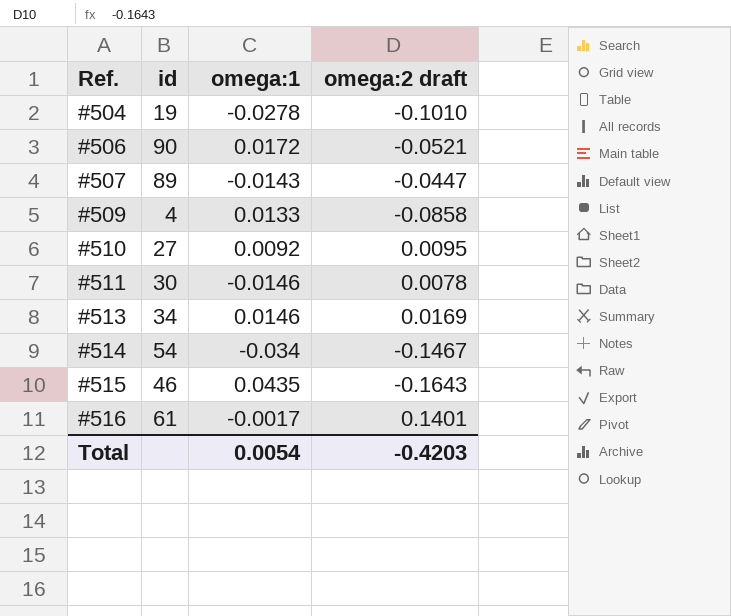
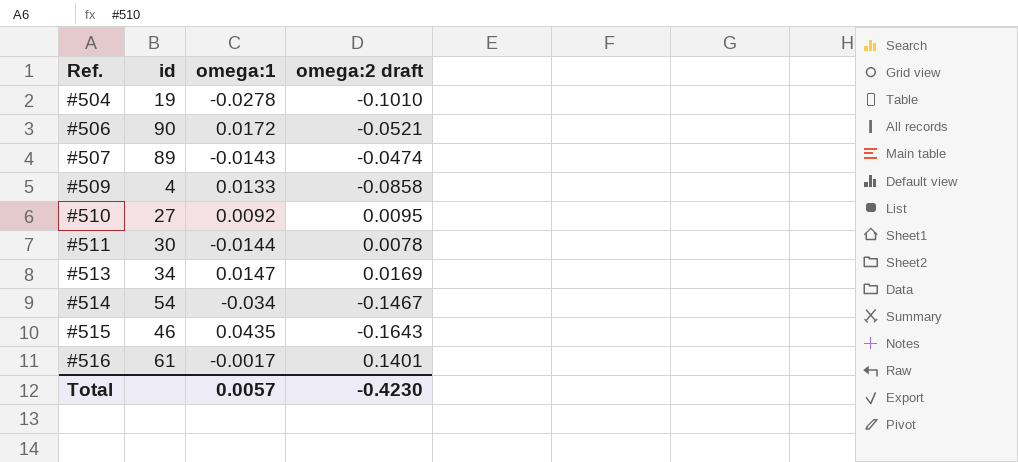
#507 | omega:2 draft: -0.0447 -> -0.0474
#511 | omega:1: -0.0146 -> -0.0144
#513 | omega:1: 0.0146 -> 0.0147
Total | omega:1: 0.0054 -> 0.0057
Total | omega:2 draft: -0.4203 -> -0.4230

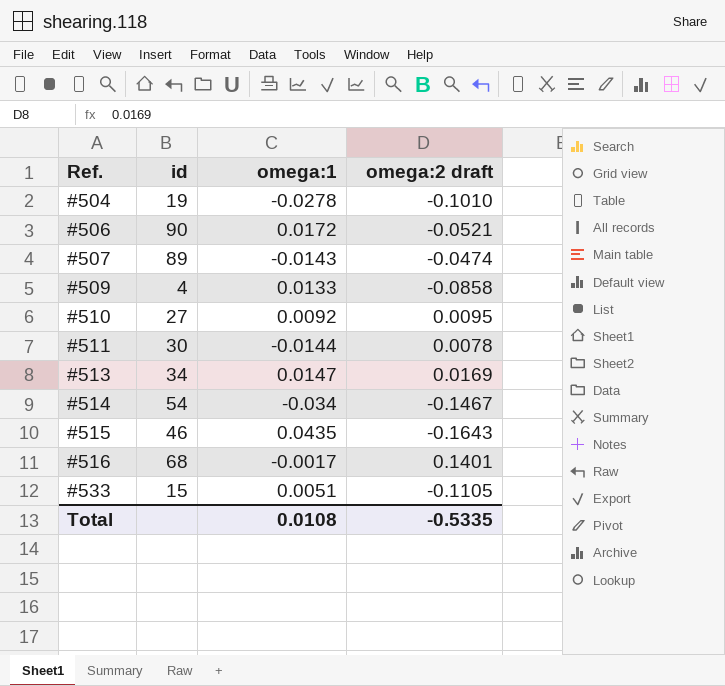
#516 | id: 61 -> 68
row #533: none -> 15 | 0.0051 | -0.1105
Total | omega:1: 0.0057 -> 0.0108
Total | omega:2 draft: -0.4230 -> -0.5335

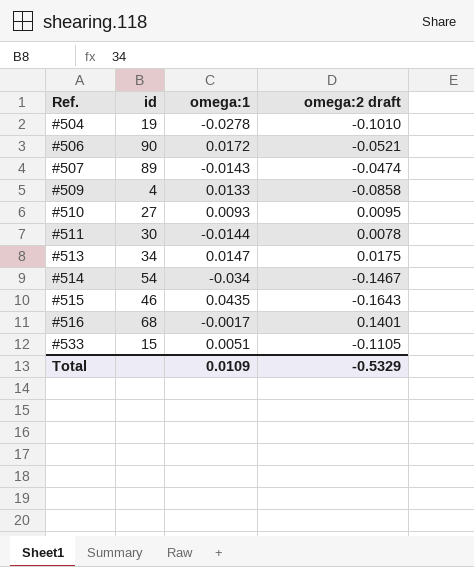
#510 | omega:1: 0.0092 -> 0.0093
#513 | omega:2 draft: 0.0169 -> 0.0175
Total | omega:1: 0.0108 -> 0.0109
Total | omega:2 draft: -0.5335 -> -0.5329

